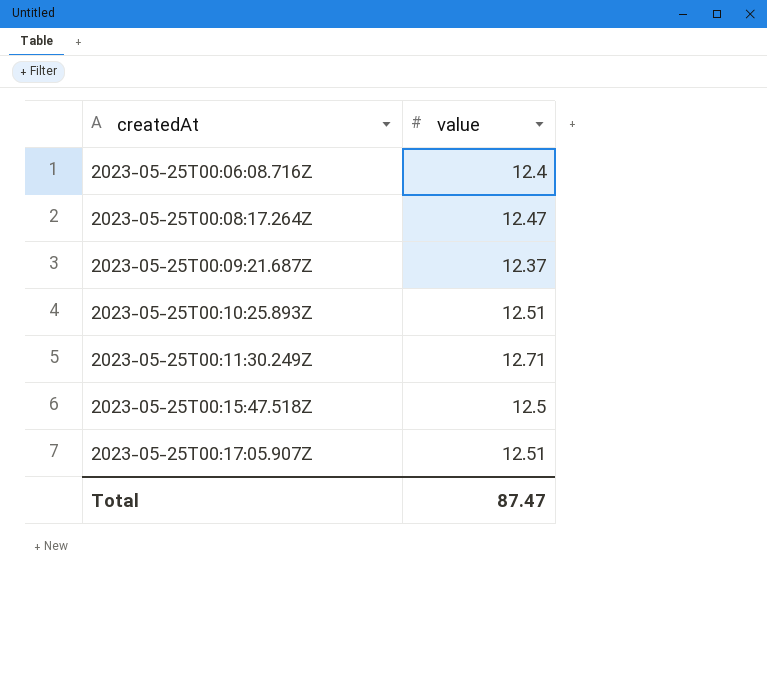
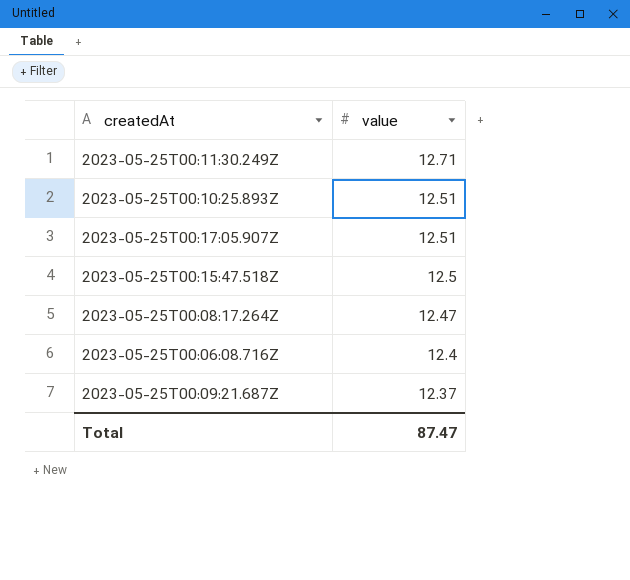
row order: createdAt ascending -> value descending

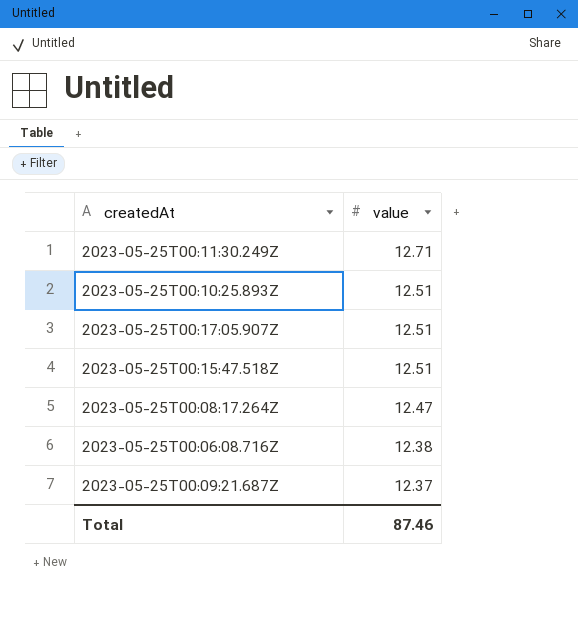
2023-05-25T00:15:47.518Z | value: 12.5 -> 12.51
2023-05-25T00:06:08.716Z | value: 12.4 -> 12.38
Total | value: 87.47 -> 87.46

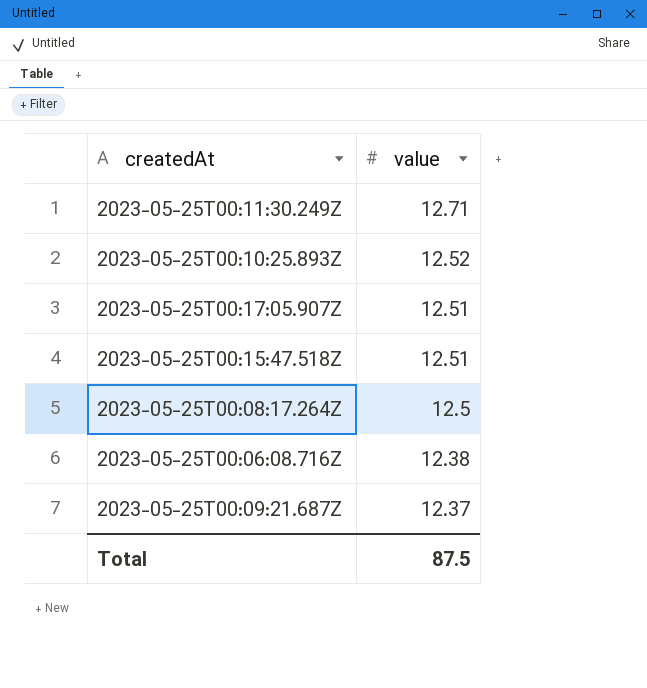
2023-05-25T00:10:25.893Z | value: 12.51 -> 12.52
2023-05-25T00:08:17.264Z | value: 12.47 -> 12.5
Total | value: 87.46 -> 87.5

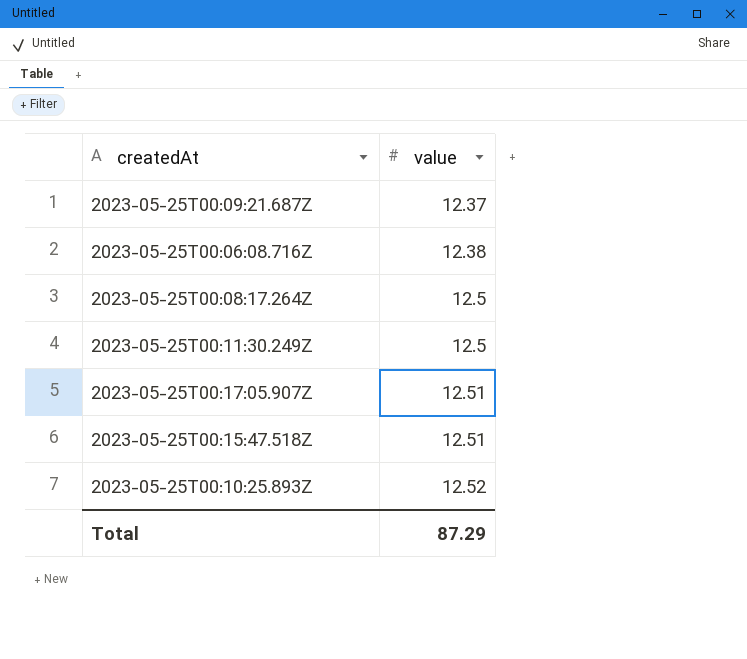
row order: value descending -> value ascending
2023-05-25T00:11:30.249Z | value: 12.71 -> 12.5
Total | value: 87.5 -> 87.29

